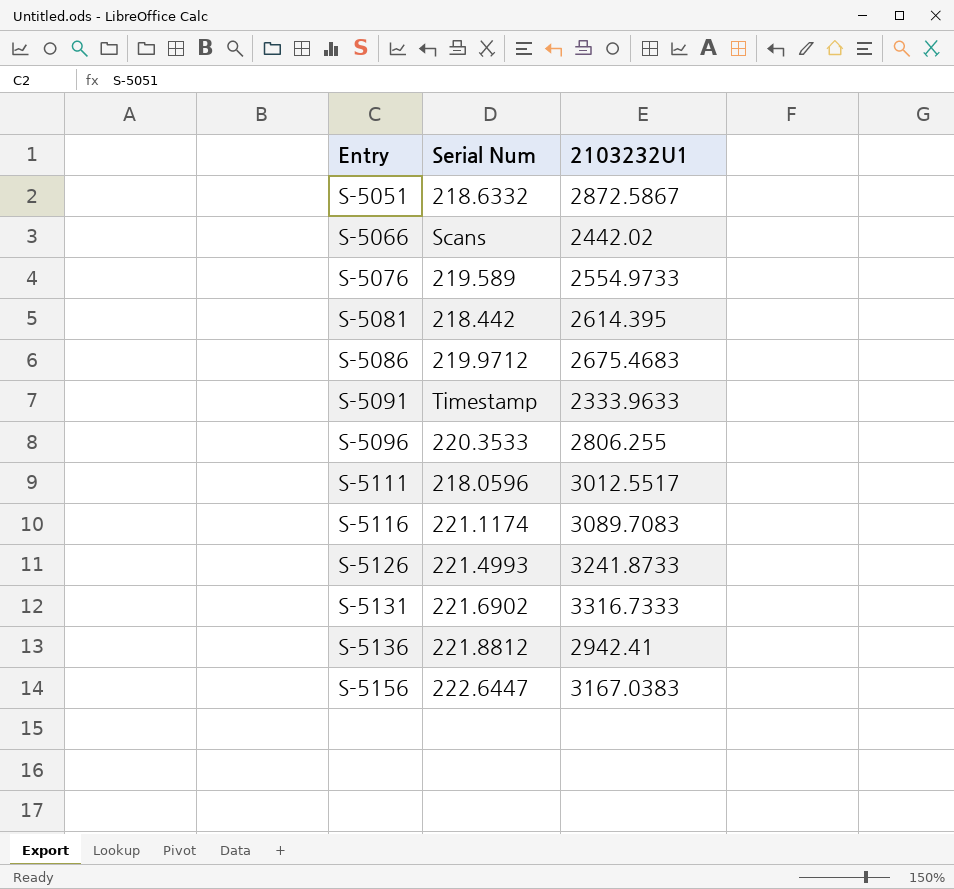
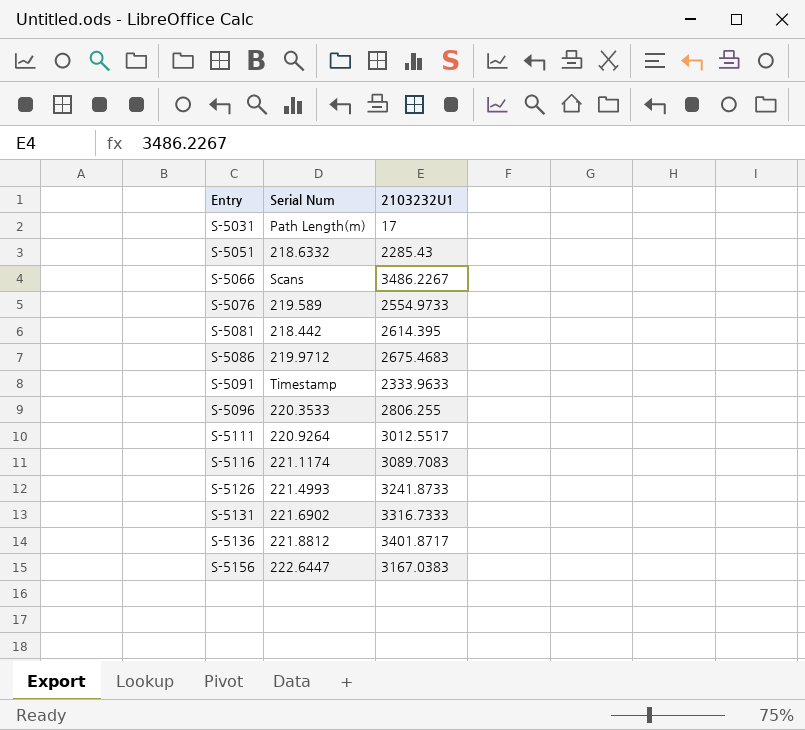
row S-5031: none -> Path Length(m) | 17
S-5051 | 2103232U1: 2872.5867 -> 2285.43
S-5066 | 2103232U1: 2442.02 -> 3486.2267
S-5111 | Serial Num: 218.0596 -> 220.9264
S-5136 | 2103232U1: 2942.41 -> 3401.8717

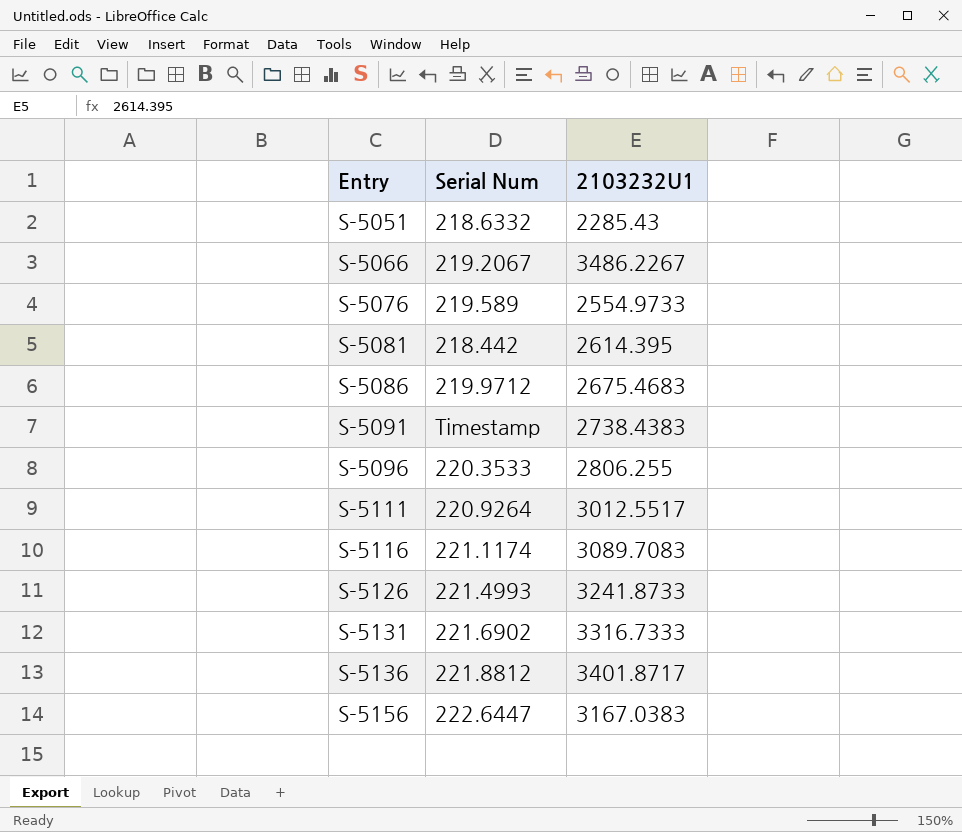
row S-5031: Path Length(m) | 17 -> none
S-5066 | Serial Num: Scans -> 219.2067
S-5091 | 2103232U1: 2333.9633 -> 2738.4383

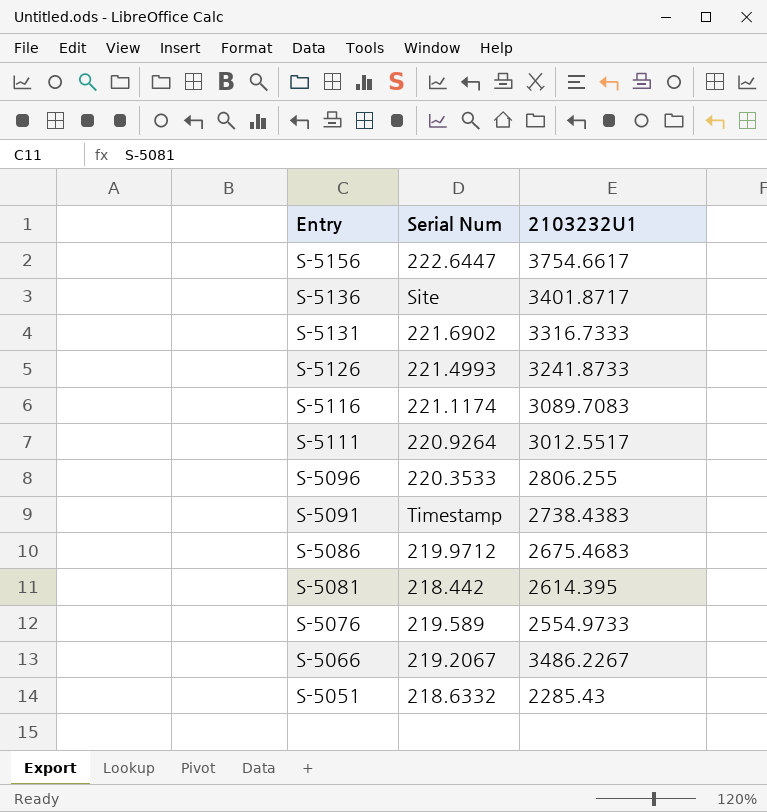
row order: Entry ascending -> Entry descending
S-5156 | 2103232U1: 3167.0383 -> 3754.6617
S-5136 | Serial Num: 221.8812 -> Site

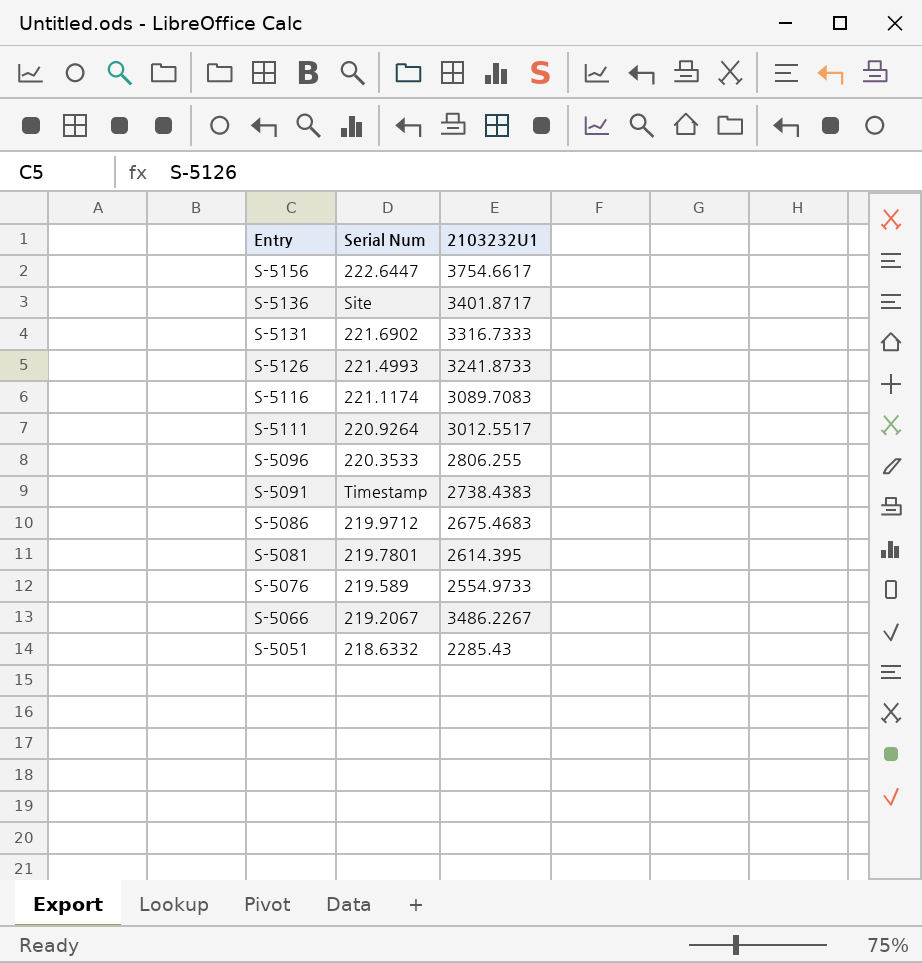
S-5081 | Serial Num: 218.442 -> 219.7801

